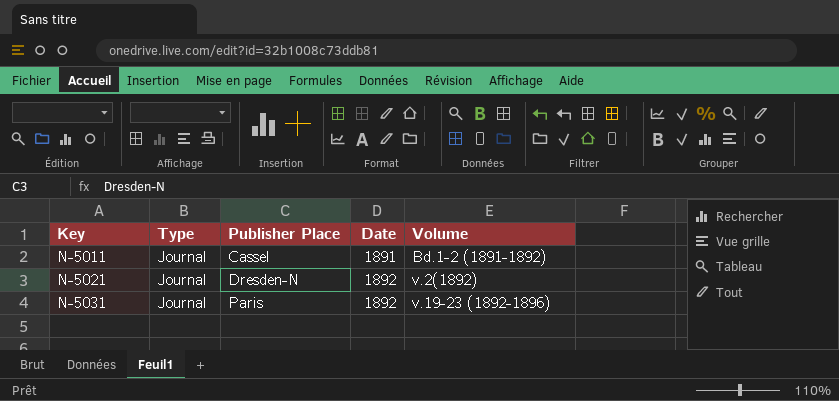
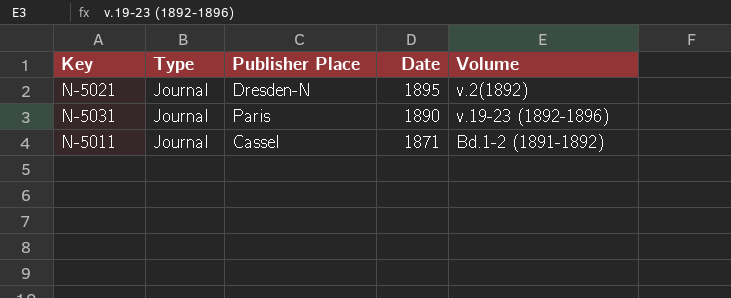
row order: Key ascending -> Date descending
N-5021 | Date: 1892 -> 1895
N-5031 | Date: 1892 -> 1890
N-5011 | Date: 1891 -> 1871

